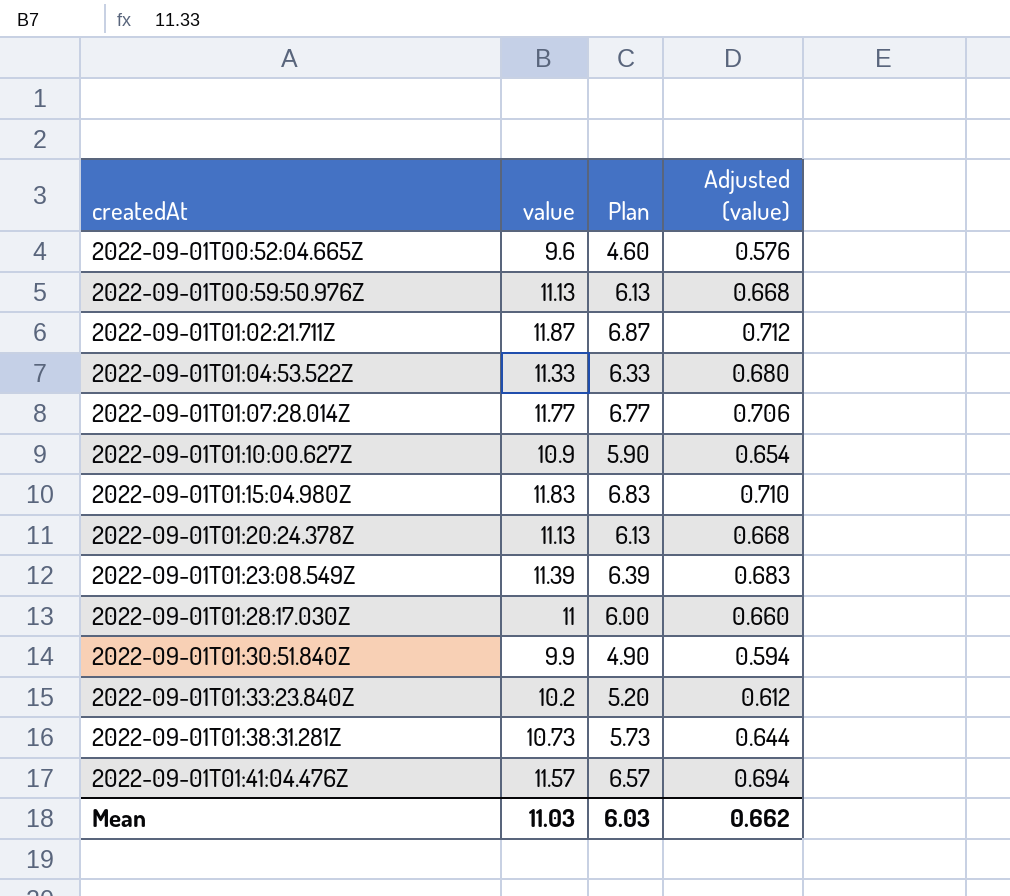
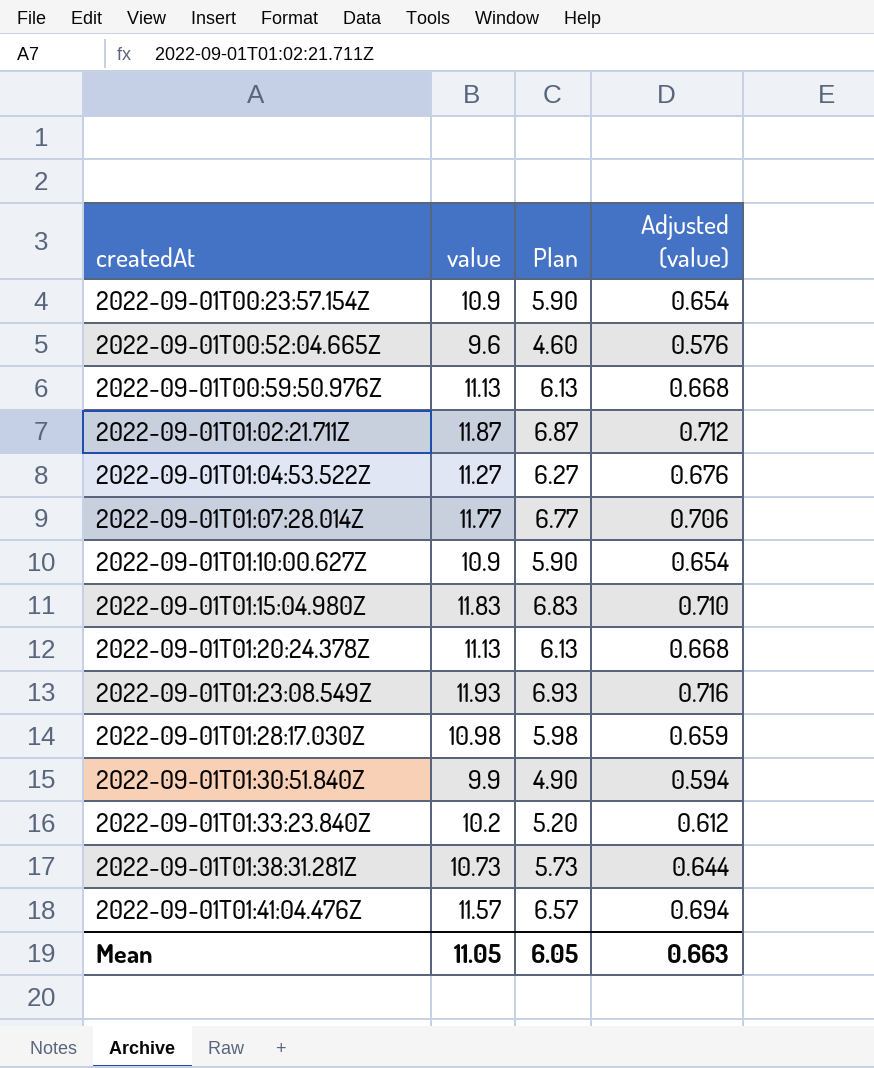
row 2022-09-01T00:23:57.154Z: none -> 10.9 | 5.90 | 0.654
2022-09-01T01:04:53.522Z | value: 11.33 -> 11.27
2022-09-01T01:04:53.522Z | Plan: 6.33 -> 6.27
2022-09-01T01:04:53.522Z | Adjusted (value): 0.680 -> 0.676
2022-09-01T01:23:08.549Z | value: 11.39 -> 11.93
2022-09-01T01:23:08.549Z | Plan: 6.39 -> 6.93
2022-09-01T01:23:08.549Z | Adjusted (value): 0.683 -> 0.716
2022-09-01T01:28:17.030Z | value: 11 -> 10.98
2022-09-01T01:28:17.030Z | Plan: 6.00 -> 5.98
2022-09-01T01:28:17.030Z | Adjusted (value): 0.660 -> 0.659
Mean | value: 11.03 -> 11.05
Mean | Plan: 6.03 -> 6.05
Mean | Adjusted (value): 0.662 -> 0.663

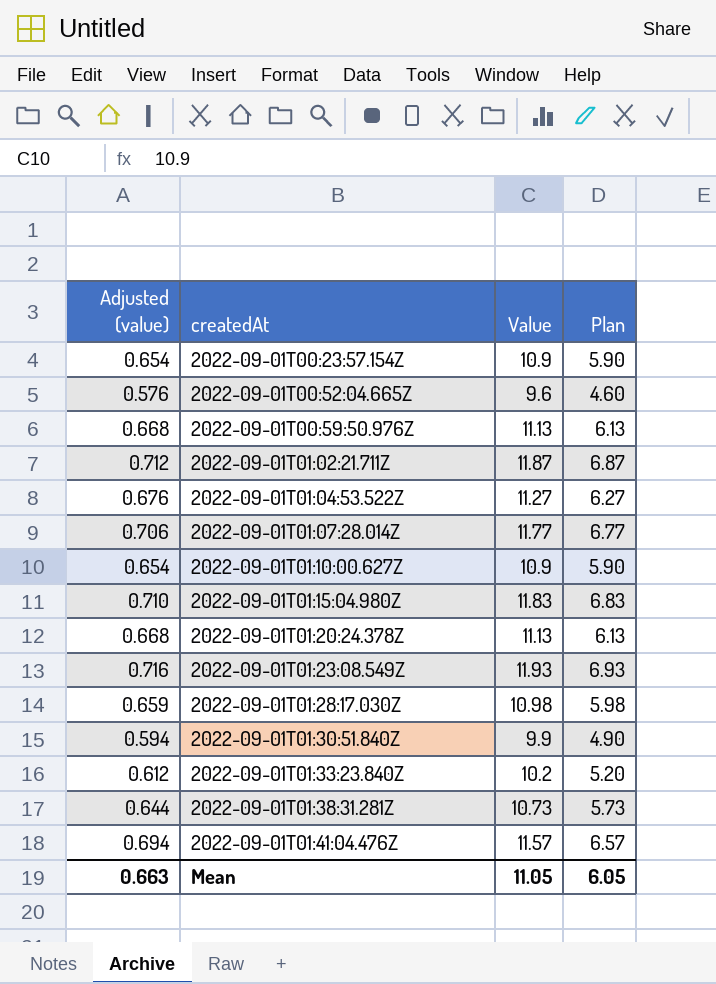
column Adjusted (value) | position: 4 -> 1
column name: value -> Value

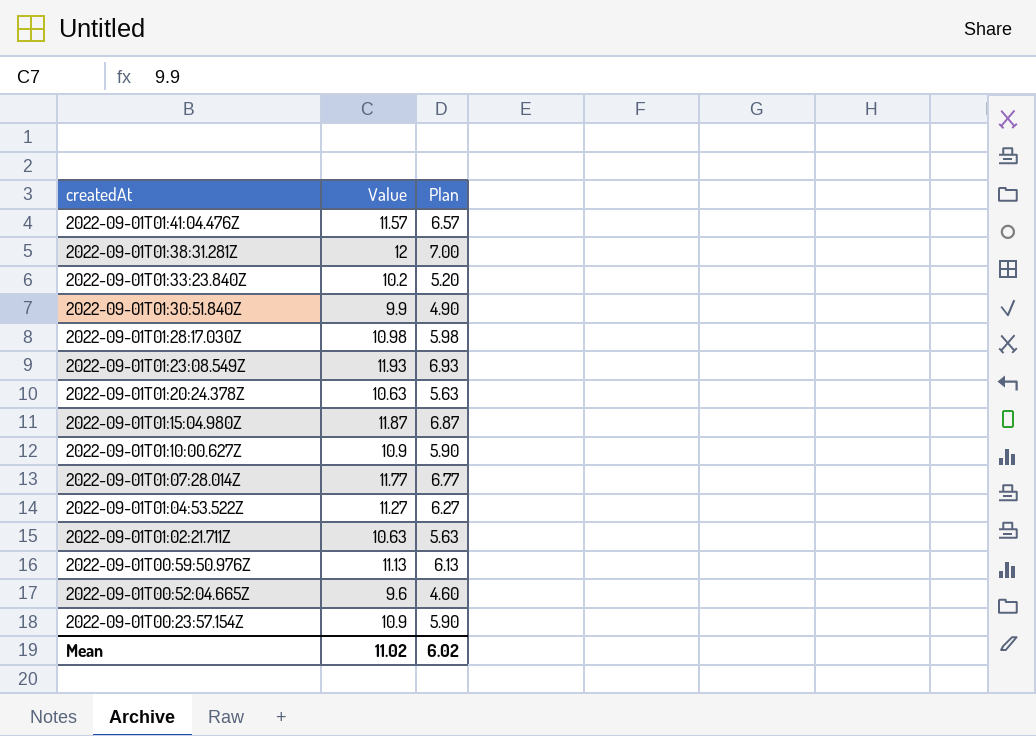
row order: createdAt ascending -> createdAt descending
column Adjusted (value) | formula: [Value] * 0.06 -> none
2022-09-01T01:38:31.281Z | Value: 10.73 -> 12
2022-09-01T01:38:31.281Z | Plan: 5.73 -> 7.00
2022-09-01T01:20:24.378Z | Value: 11.13 -> 10.63
2022-09-01T01:20:24.378Z | Plan: 6.13 -> 5.63
2022-09-01T01:15:04.980Z | Value: 11.83 -> 11.87
2022-09-01T01:15:04.980Z | Plan: 6.83 -> 6.87
2022-09-01T01:02:21.711Z | Value: 11.87 -> 10.63
2022-09-01T01:02:21.711Z | Plan: 6.87 -> 5.63
Mean | Value: 11.05 -> 11.02
Mean | Plan: 6.05 -> 6.02

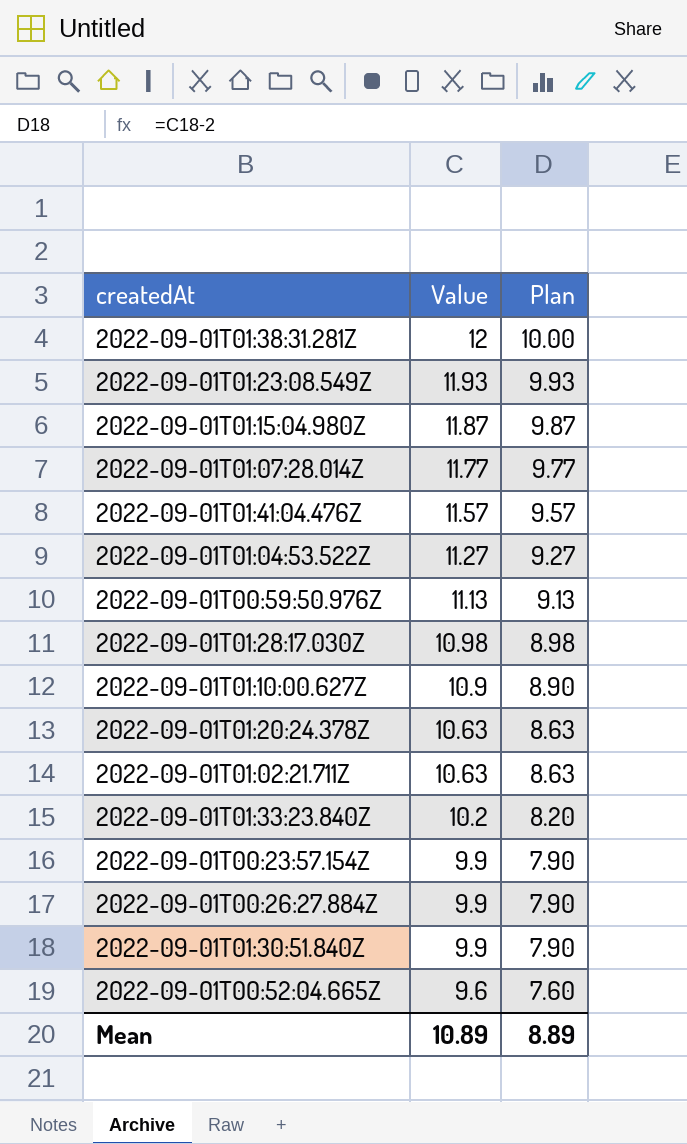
row order: createdAt descending -> Value descending
column Plan | formula: [Value] - 5 -> [Value] - 2
2022-09-01T00:23:57.154Z | Value: 10.9 -> 9.9
row 2022-09-01T00:26:27.884Z: none -> 9.9 | 7.90
Mean | Value: 11.02 -> 10.89
Mean | Plan: 6.02 -> 8.89

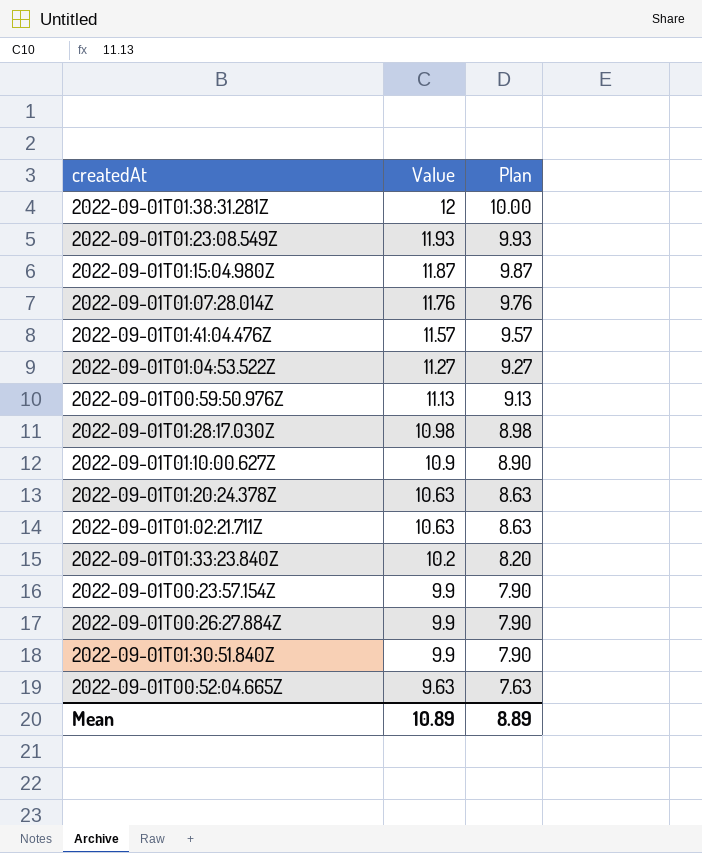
2022-09-01T01:07:28.014Z | Value: 11.77 -> 11.76
2022-09-01T01:07:28.014Z | Plan: 9.77 -> 9.76
2022-09-01T00:52:04.665Z | Value: 9.6 -> 9.63
2022-09-01T00:52:04.665Z | Plan: 7.60 -> 7.63

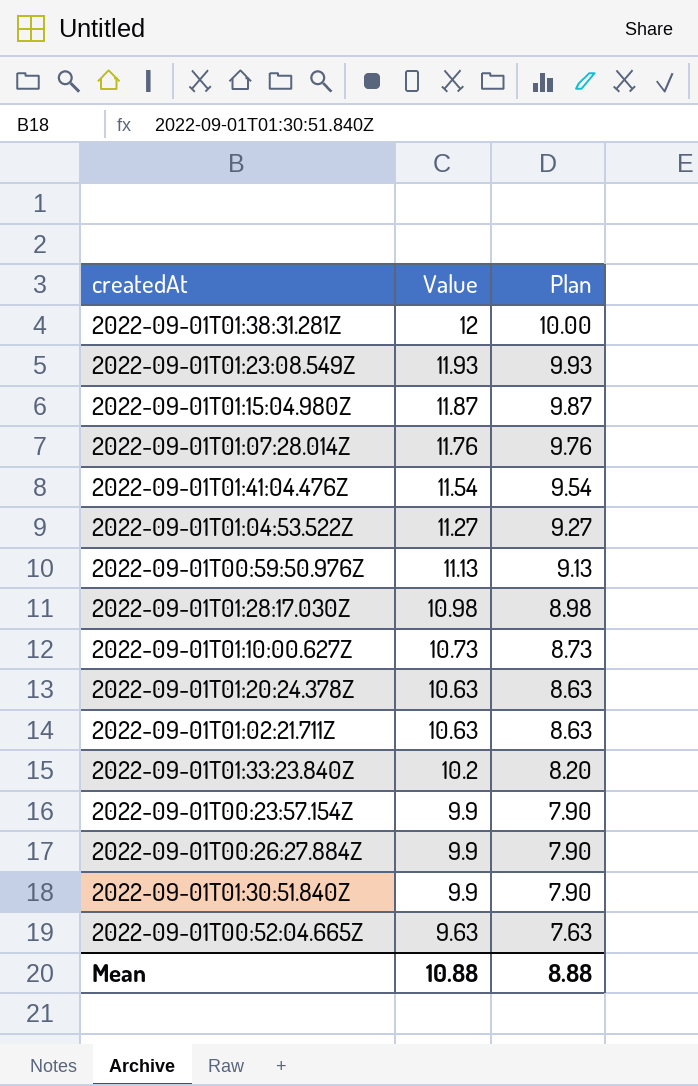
2022-09-01T01:41:04.476Z | Value: 11.57 -> 11.54
2022-09-01T01:41:04.476Z | Plan: 9.57 -> 9.54
2022-09-01T01:10:00.627Z | Value: 10.9 -> 10.73
2022-09-01T01:10:00.627Z | Plan: 8.90 -> 8.73
Mean | Value: 10.89 -> 10.88
Mean | Plan: 8.89 -> 8.88

